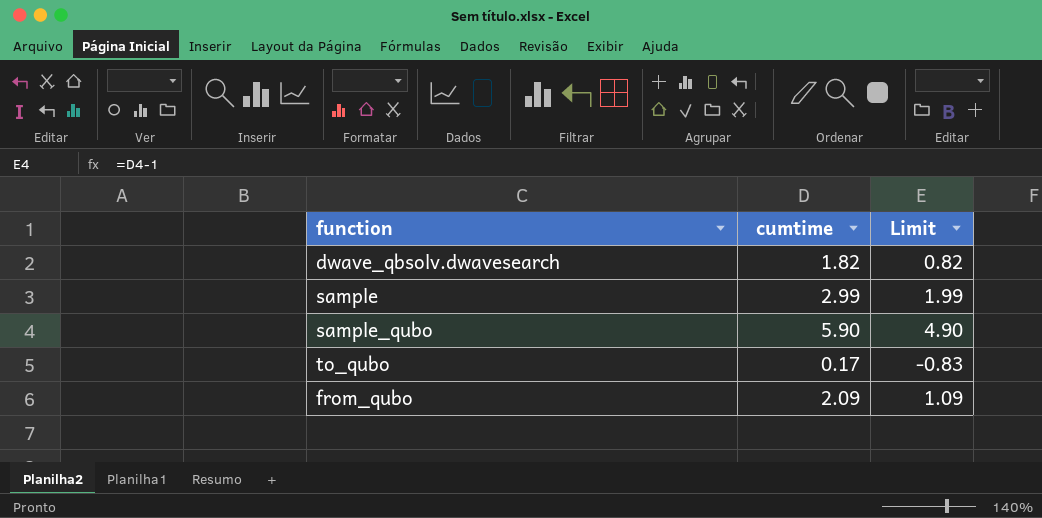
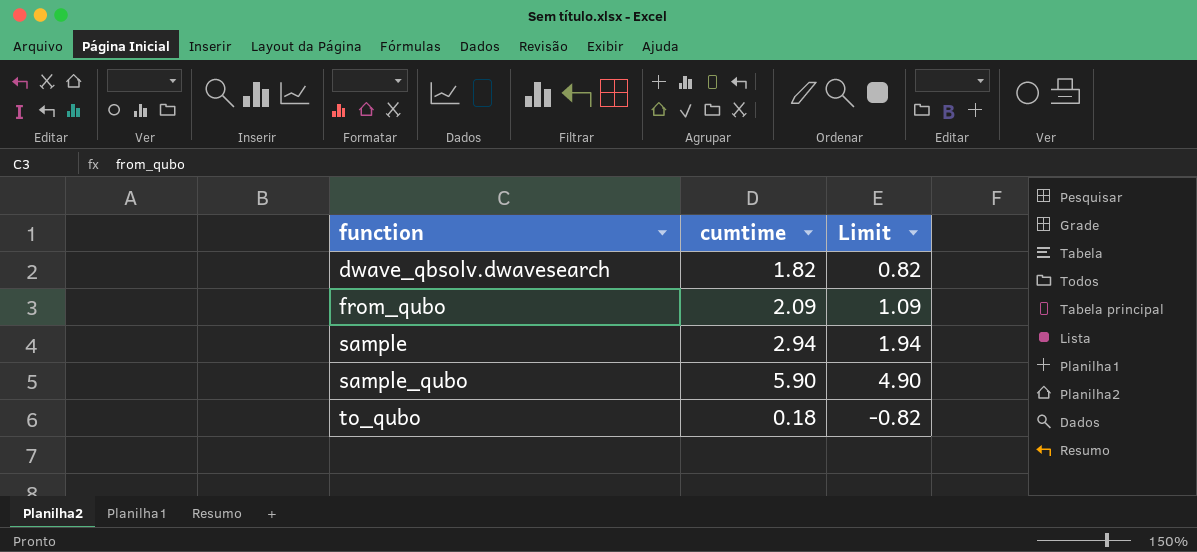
row order: none -> function ascending
sample | cumtime: 2.99 -> 2.94
sample | Limit: 1.99 -> 1.94
to_qubo | cumtime: 0.17 -> 0.18
to_qubo | Limit: -0.83 -> -0.82

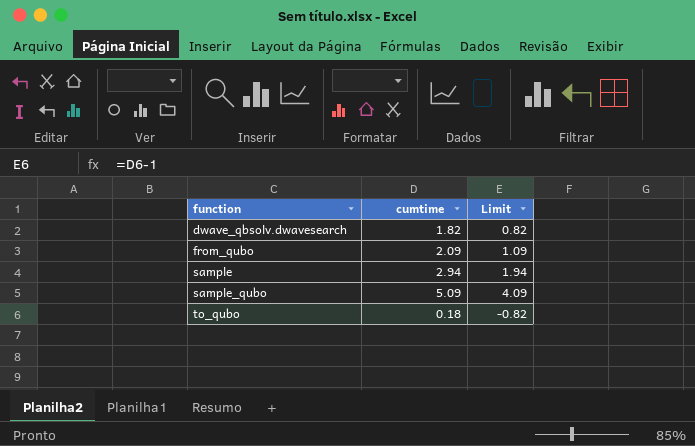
sample_qubo | cumtime: 5.90 -> 5.09
sample_qubo | Limit: 4.90 -> 4.09

